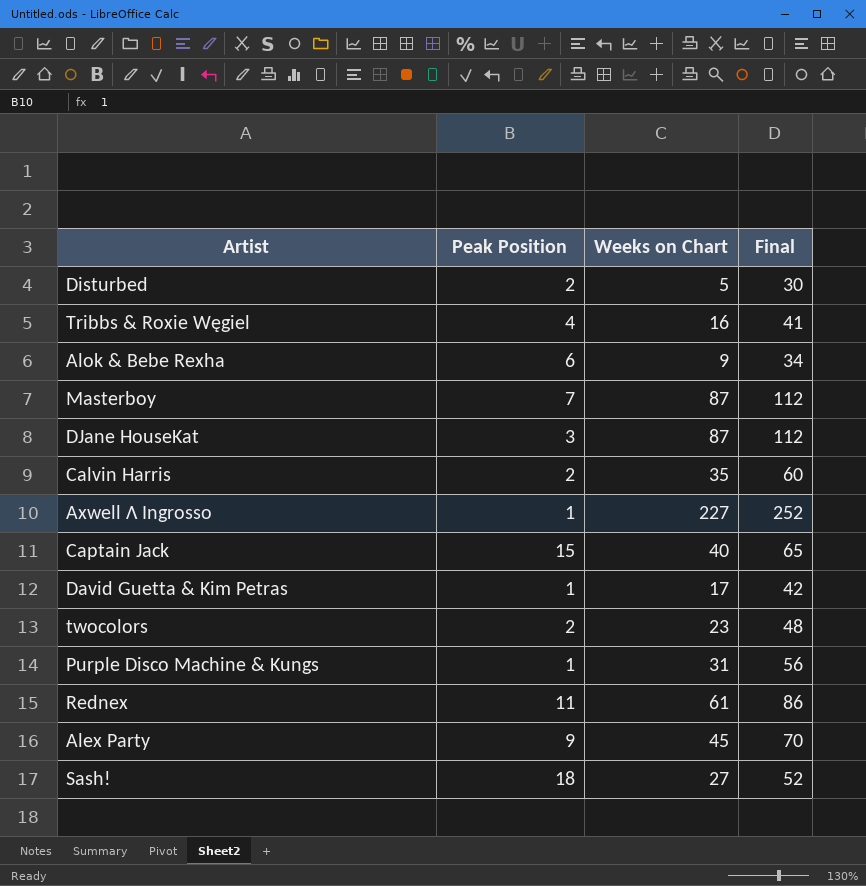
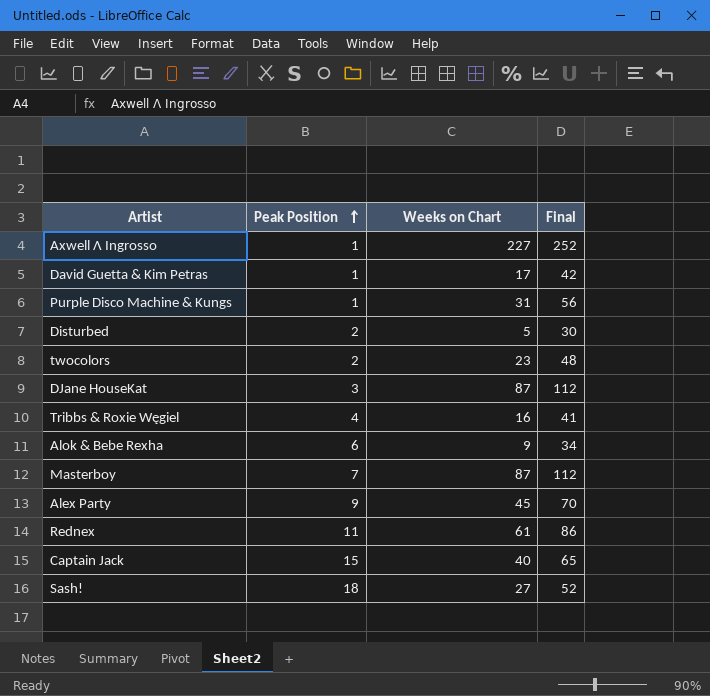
row order: none -> Peak Position ascending
row Calvin Harris: 2 | 35 | 60 -> none

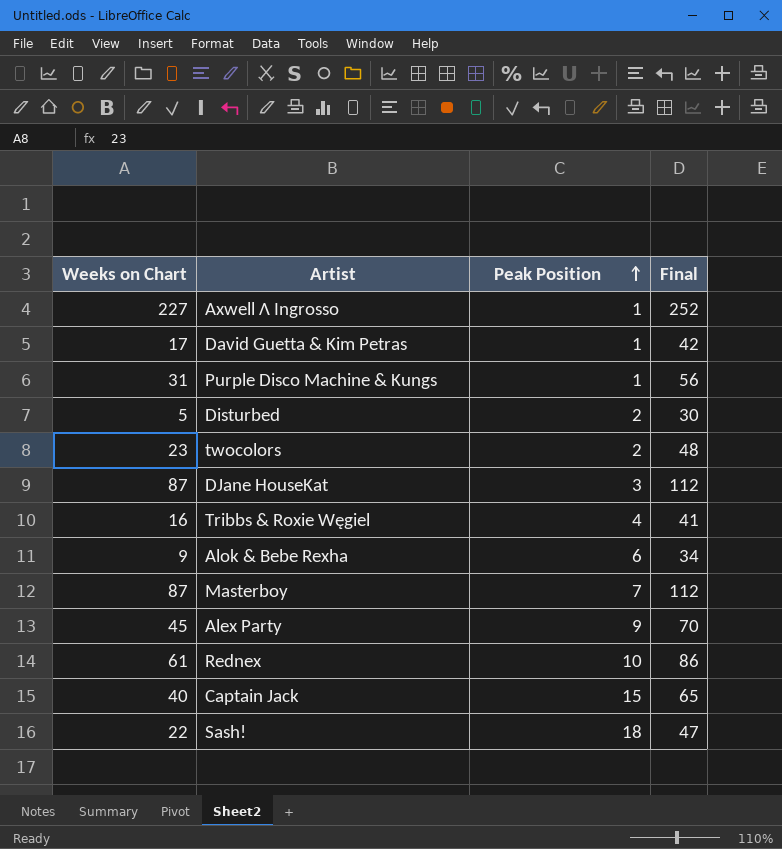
column Weeks on Chart | position: 3 -> 1
Rednex | Peak Position: 11 -> 10
Sash! | Weeks on Chart: 27 -> 22
Sash! | Final: 52 -> 47

